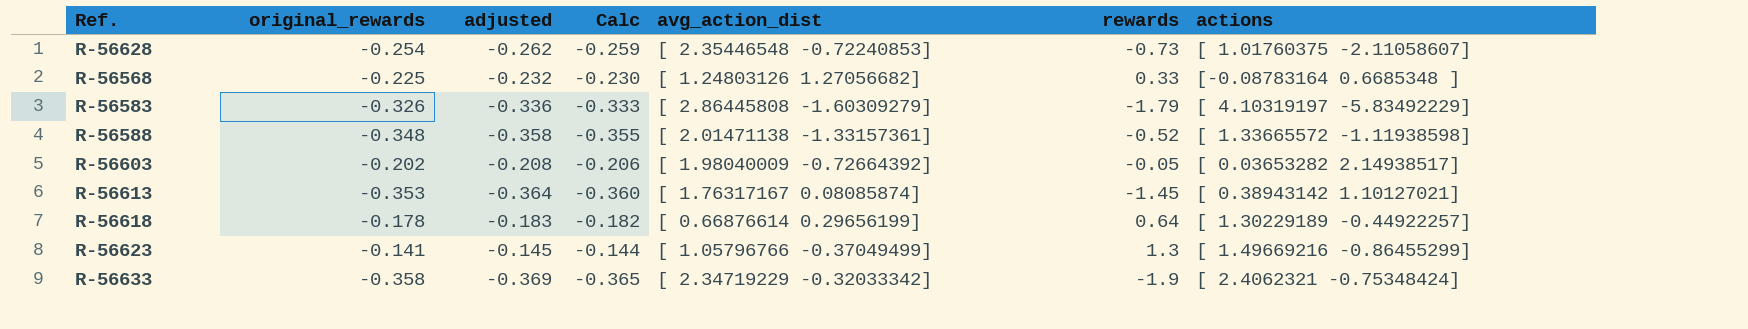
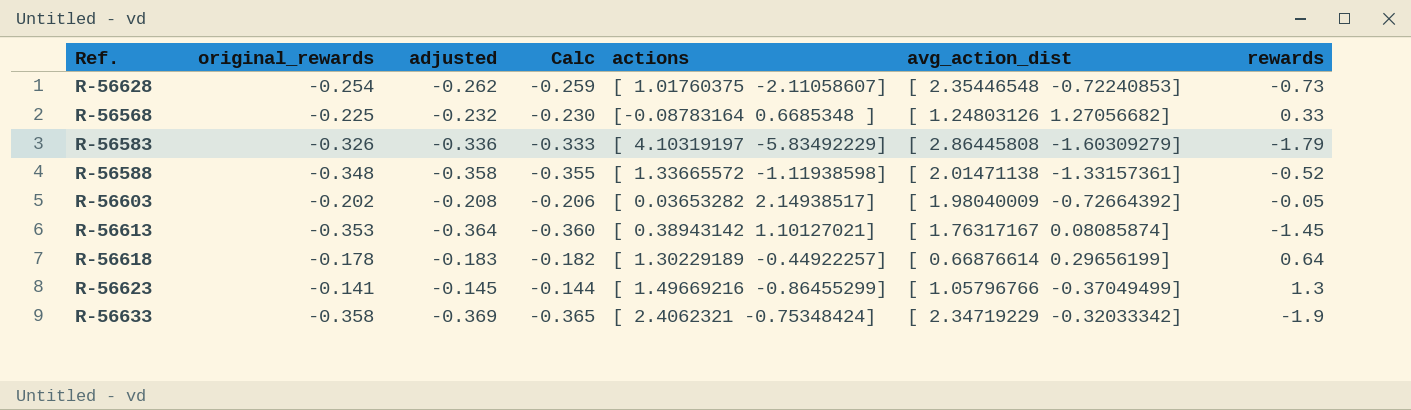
column actions | position: 7 -> 5

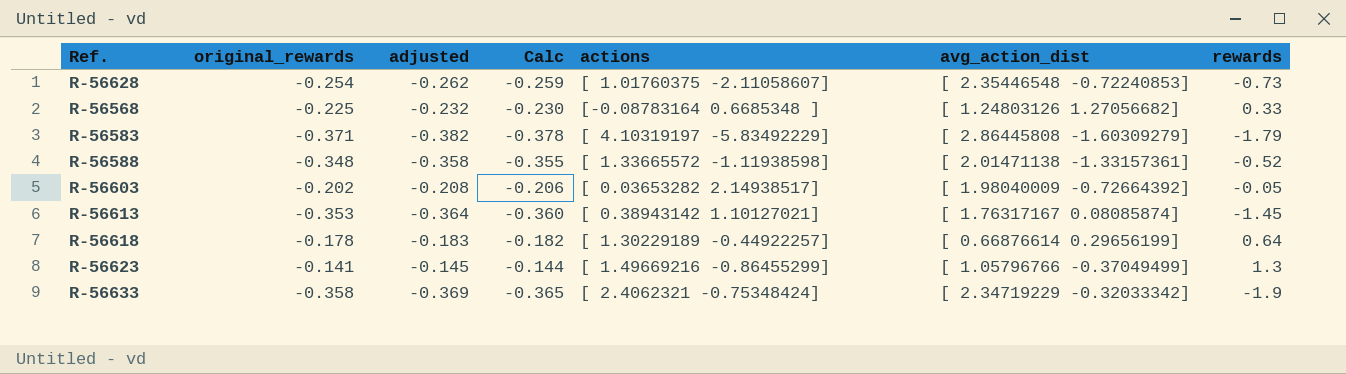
R-56583 | original_rewards: -0.326 -> -0.371
R-56583 | adjusted: -0.336 -> -0.382
R-56583 | Calc: -0.333 -> -0.378

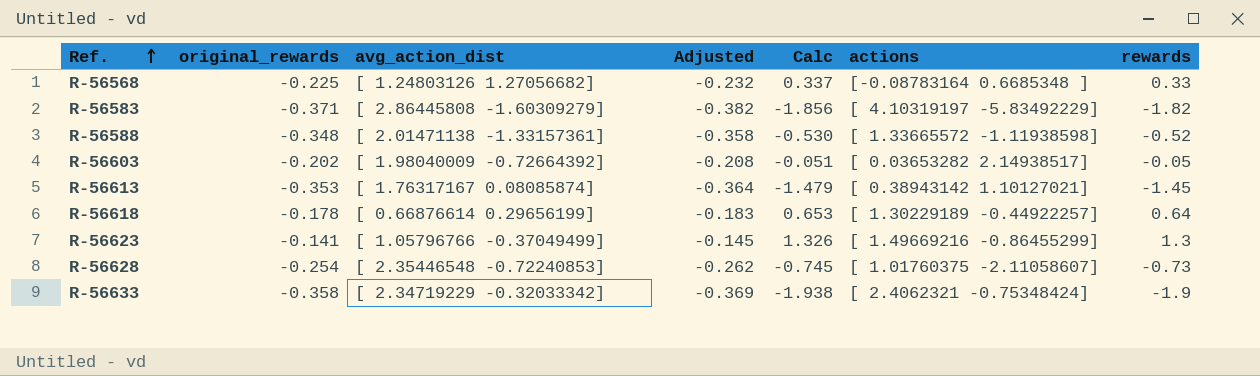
row order: none -> Ref. ascending
column avg_action_dist | position: 6 -> 3
column name: adjusted -> Adjusted
column Calc | formula: [original_rewards] * 1.02 -> [rewards] * 1.02
R-56583 | rewards: -1.79 -> -1.82

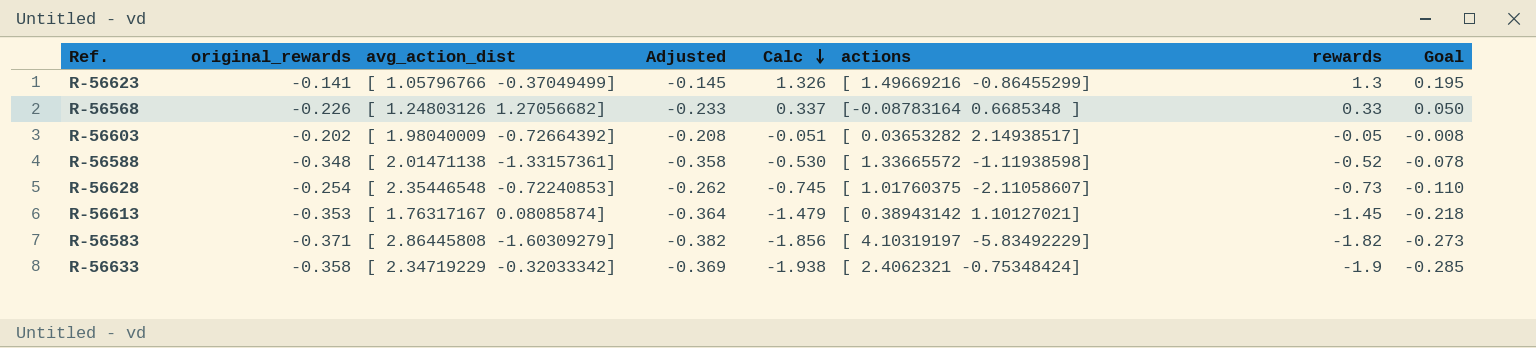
row order: Ref. ascending -> Calc descending
column Goal | formula: none -> [rewards] * 0.15
row R-56618: -0.178 | [ 0.66876614 0.29656199] | -0.183 | 0.653 | [ 1.30229189 -0.44922257] | 0.64 -> none
R-56568 | original_rewards: -0.225 -> -0.226
R-56568 | Adjusted: -0.232 -> -0.233

